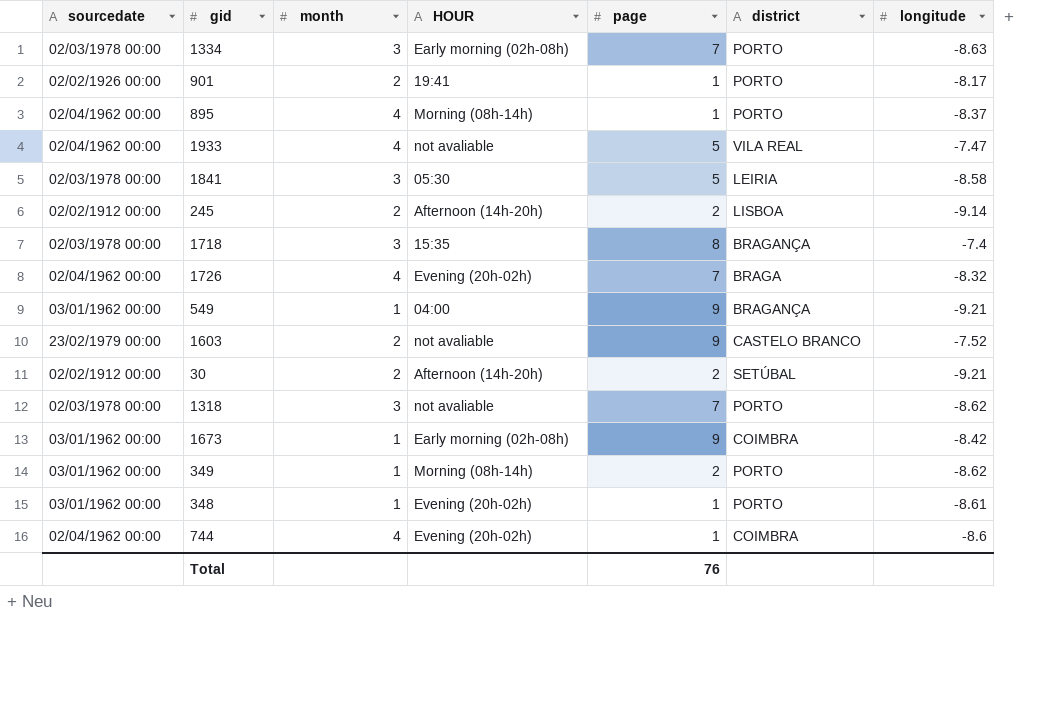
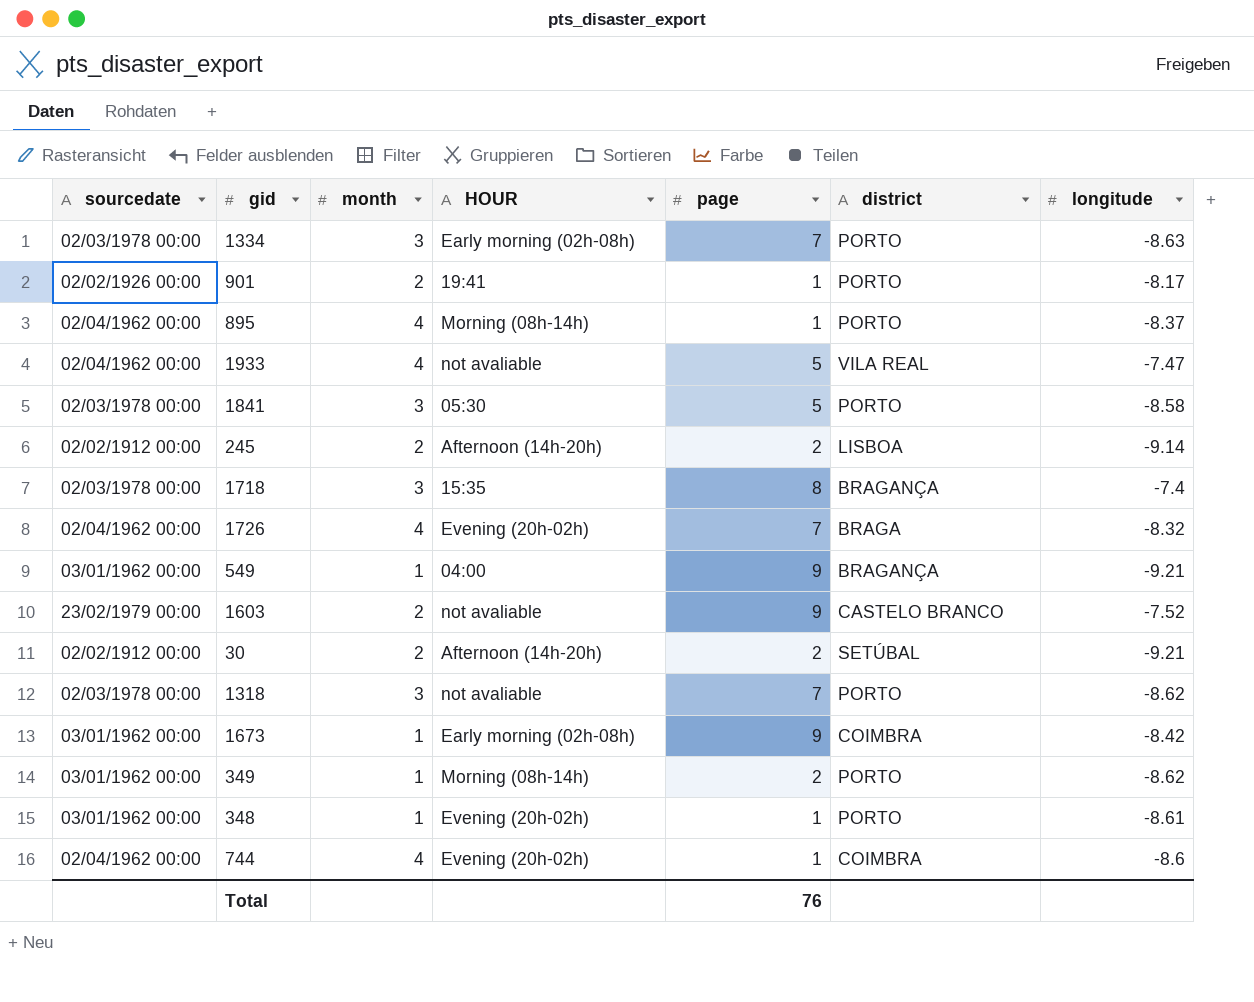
1841 | district: LEIRIA -> PORTO

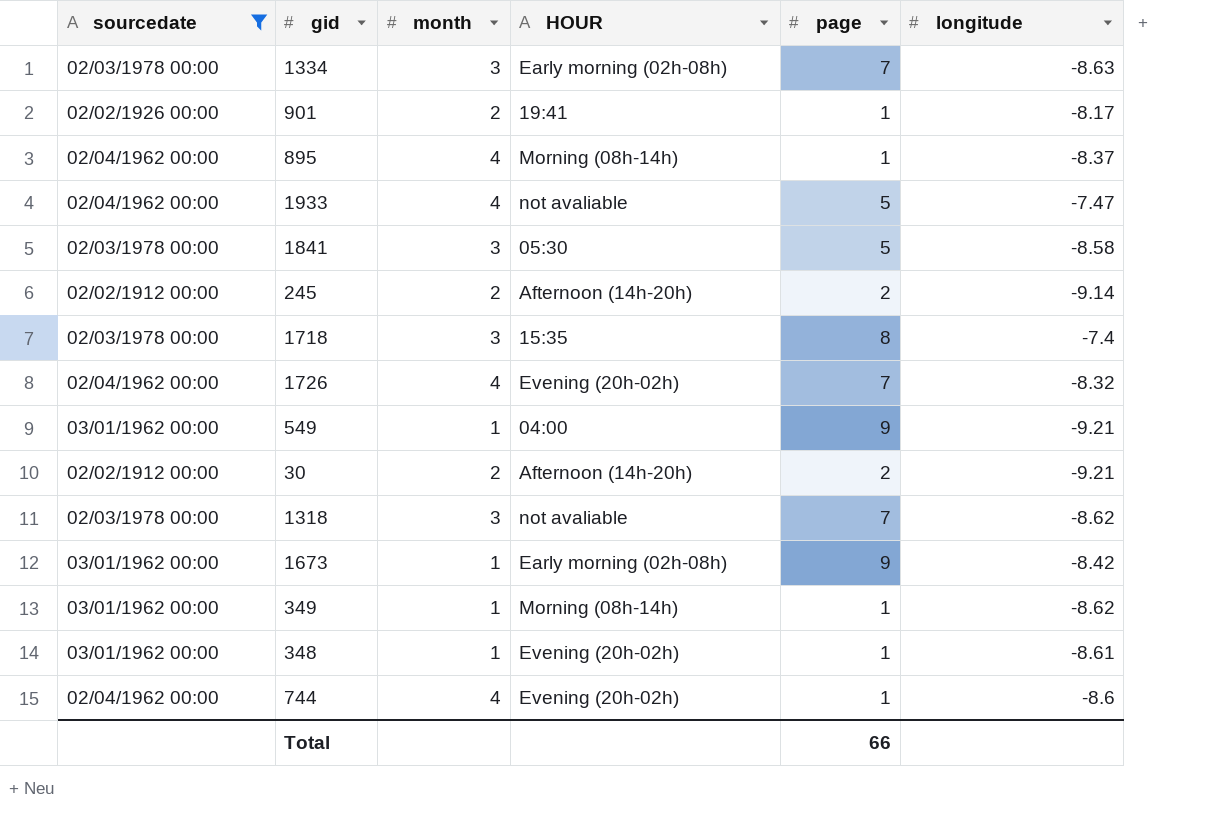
filter: none -> sourcedate != 23/02/1979 00:00
column district | position: 6 -> none
349 | page: 2 -> 1
Total | page: 76 -> 66

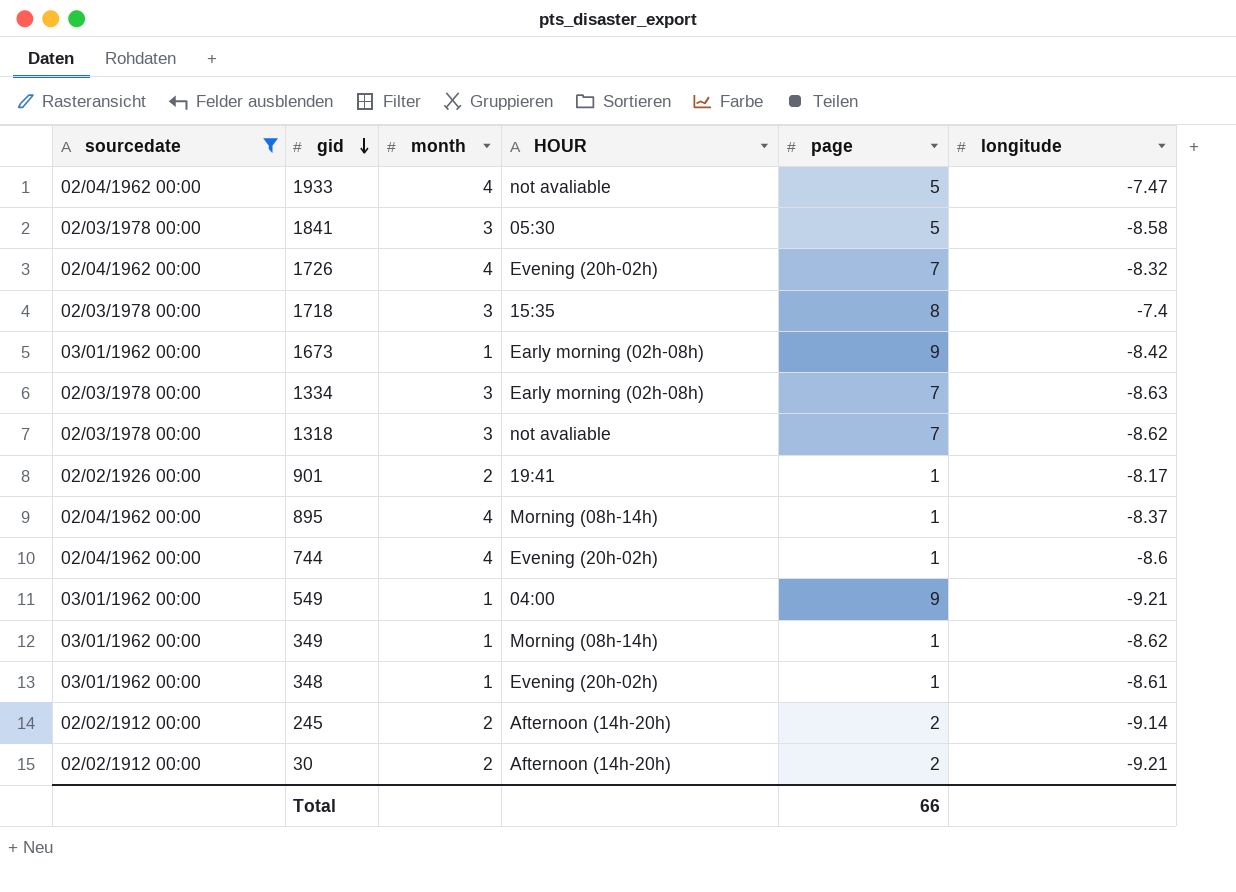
row order: none -> gid descending

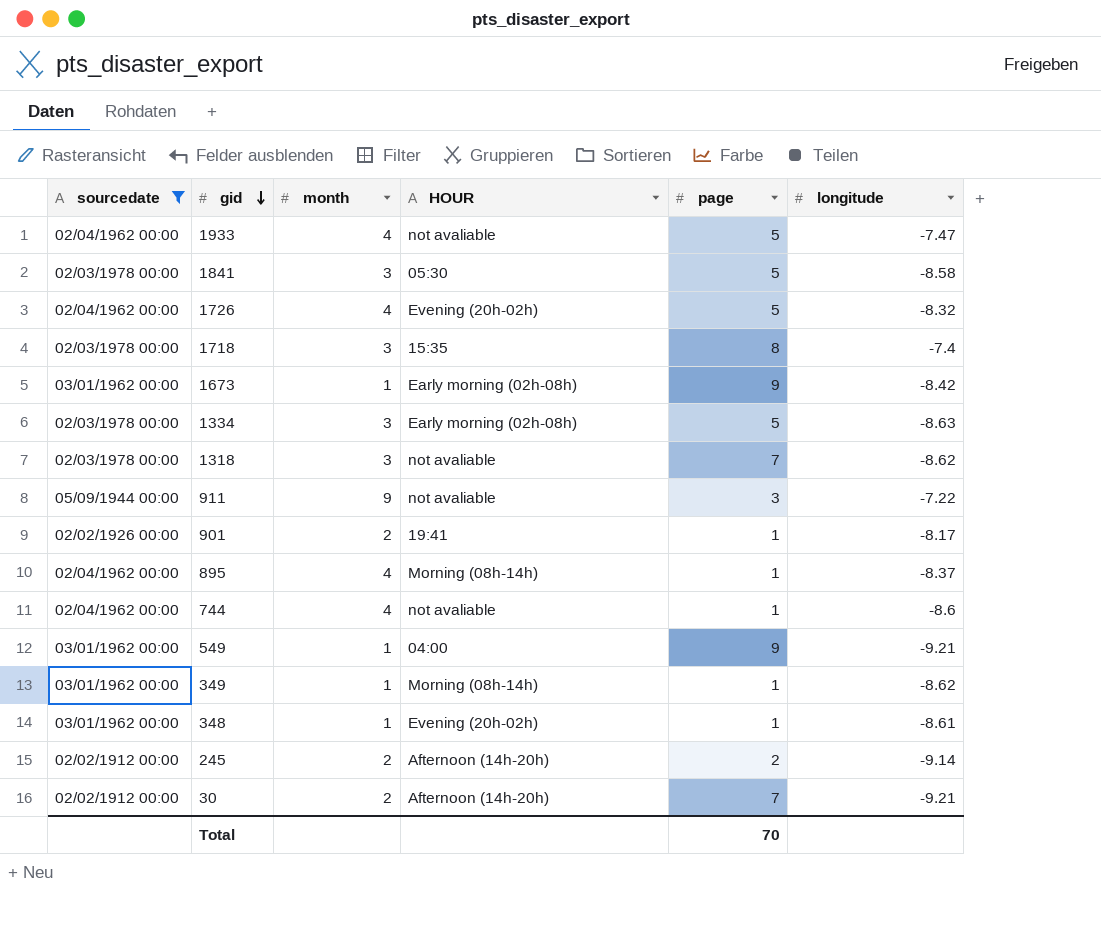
1726 | page: 7 -> 5
1334 | page: 7 -> 5
row 911: none -> 05/09/1944 00:00 | 9 | not avaliable | 3 | -7.22
744 | HOUR: Evening (20h-02h) -> not avaliable
30 | page: 2 -> 7
Total | page: 66 -> 70

